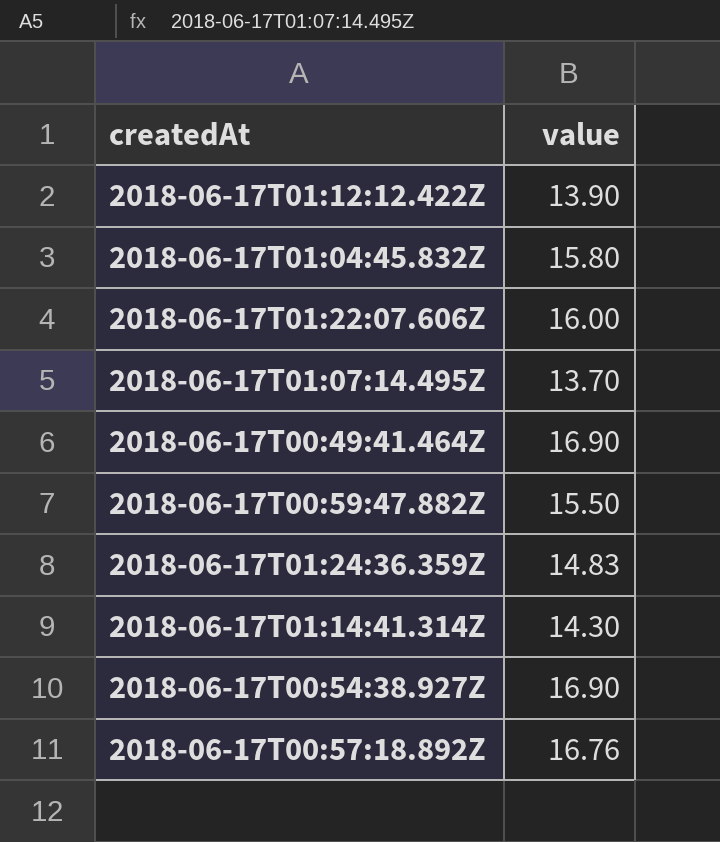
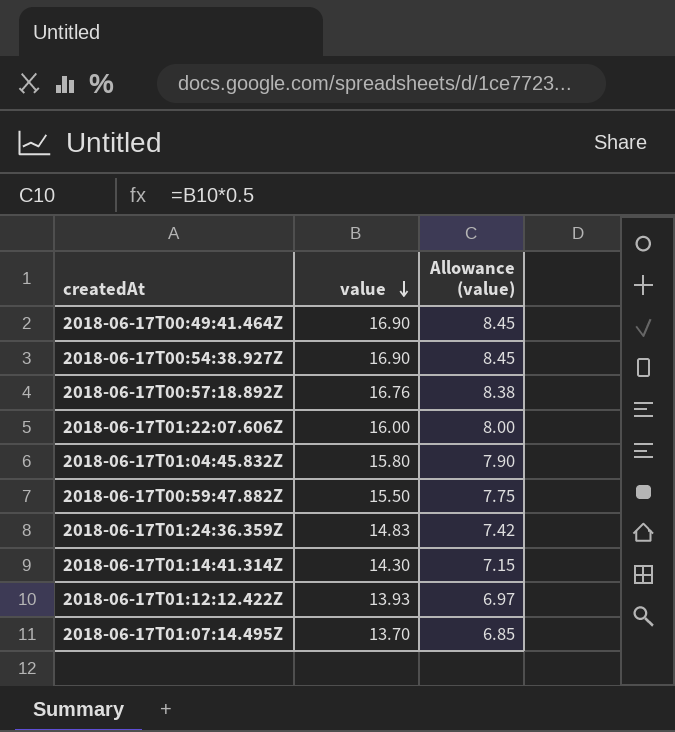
row order: none -> value descending
column Allowance (value) | formula: none -> [value] * 0.5
2018-06-17T01:12:12.422Z | value: 13.90 -> 13.93

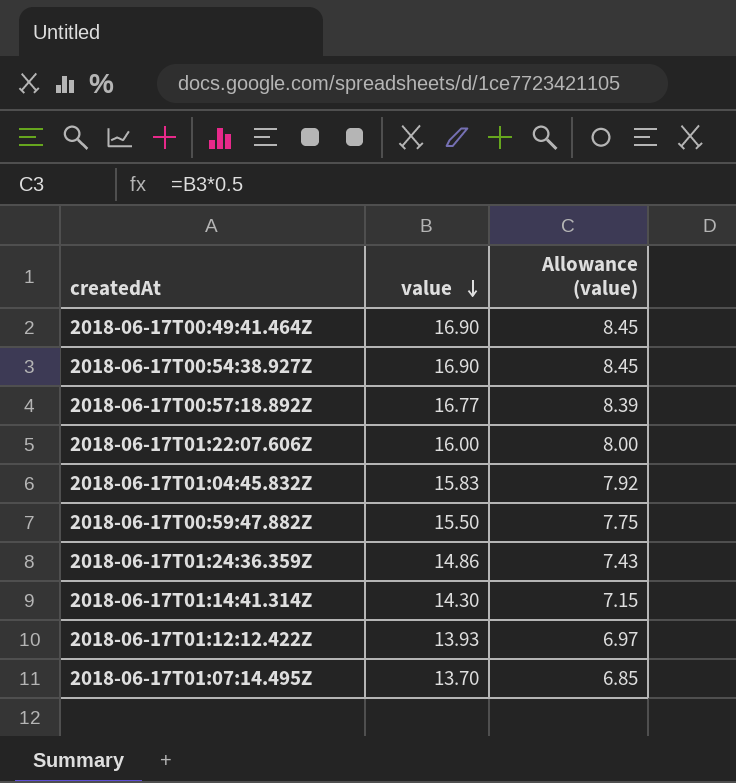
2018-06-17T00:57:18.892Z | value: 16.76 -> 16.77
2018-06-17T00:57:18.892Z | Allowance (value): 8.38 -> 8.39
2018-06-17T01:04:45.832Z | value: 15.80 -> 15.83
2018-06-17T01:04:45.832Z | Allowance (value): 7.90 -> 7.92
2018-06-17T01:24:36.359Z | value: 14.83 -> 14.86
2018-06-17T01:24:36.359Z | Allowance (value): 7.42 -> 7.43

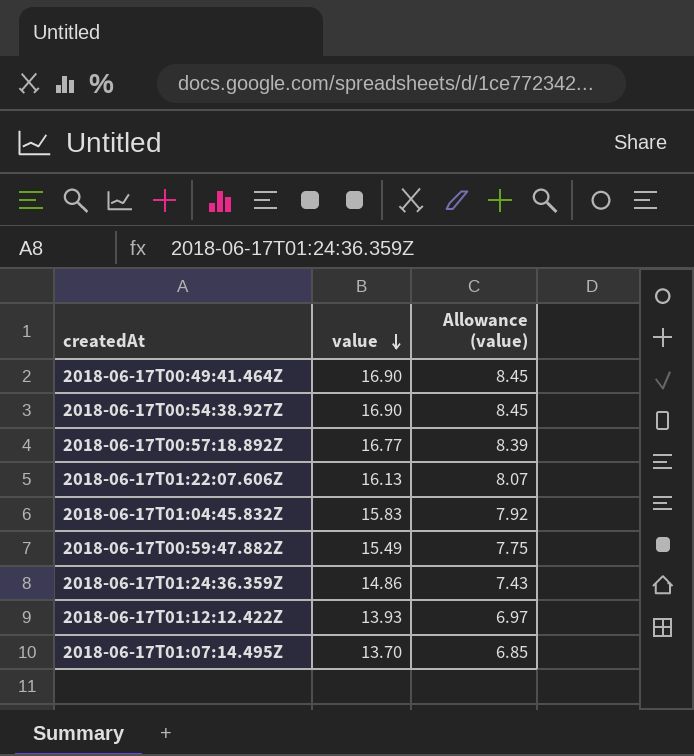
row 2018-06-17T01:14:41.314Z: 14.30 | 7.15 -> none
2018-06-17T01:22:07.606Z | value: 16.00 -> 16.13
2018-06-17T01:22:07.606Z | Allowance (value): 8.00 -> 8.07
2018-06-17T00:59:47.882Z | value: 15.50 -> 15.49

